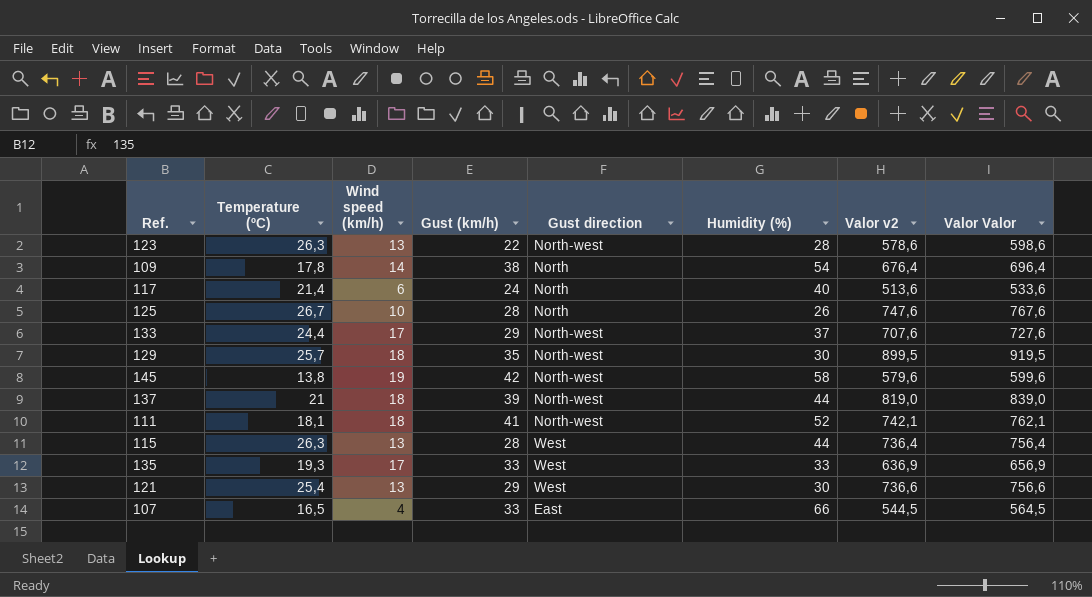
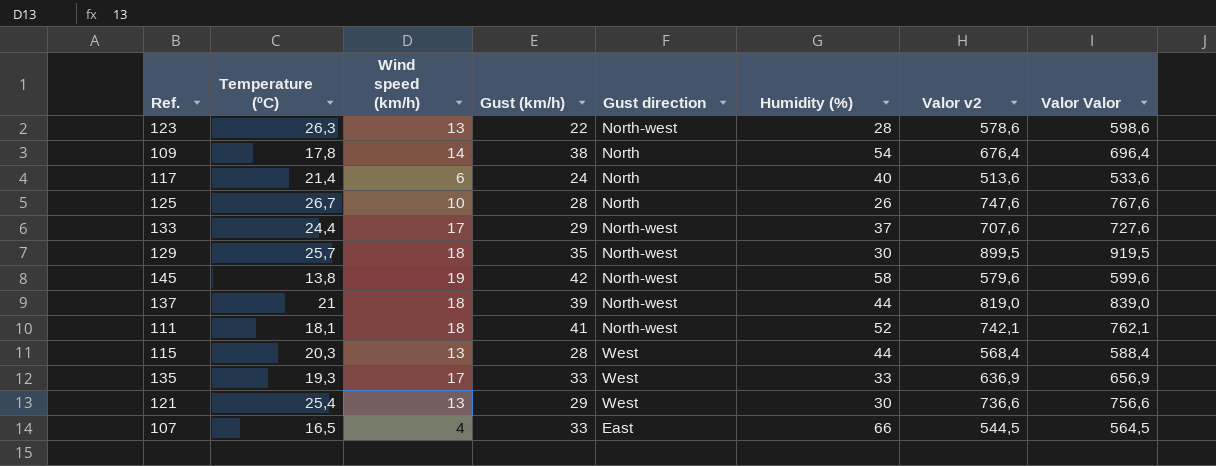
115 | Temperature (ºC): 26,3 -> 20,3
115 | Valor v2: 736,4 -> 568,4
115 | Valor Valor: 756,4 -> 588,4

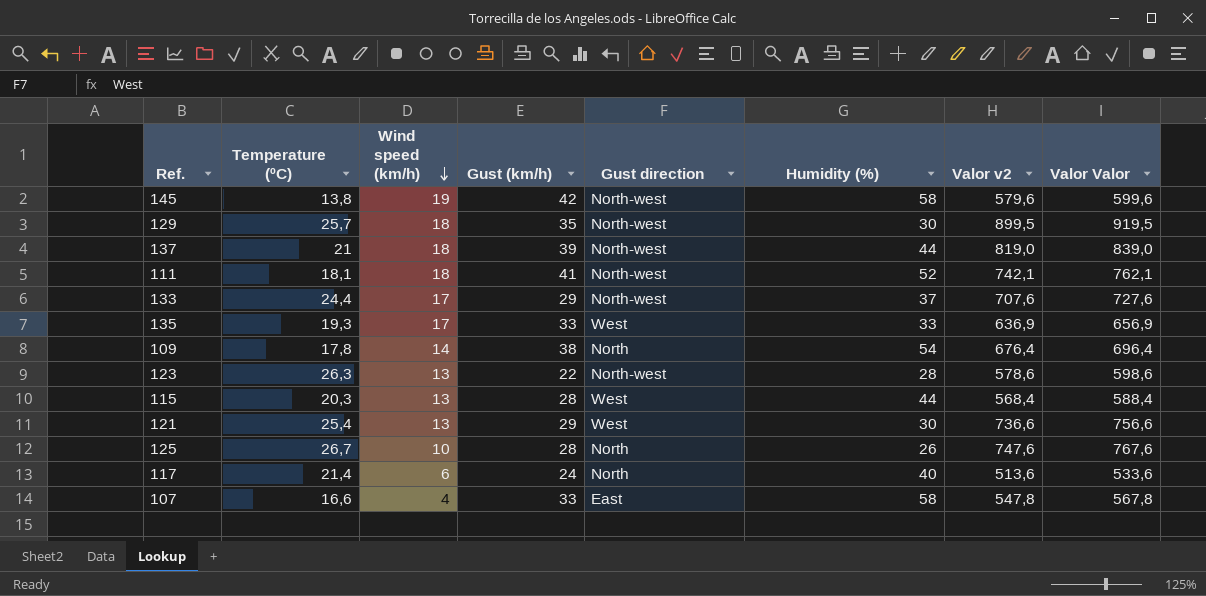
row order: none -> Wind speed (km/h) descending
107 | Temperature (ºC): 16,5 -> 16,6
107 | Humidity (%): 66 -> 58
107 | Valor v2: 544,5 -> 547,8
107 | Valor Valor: 564,5 -> 567,8

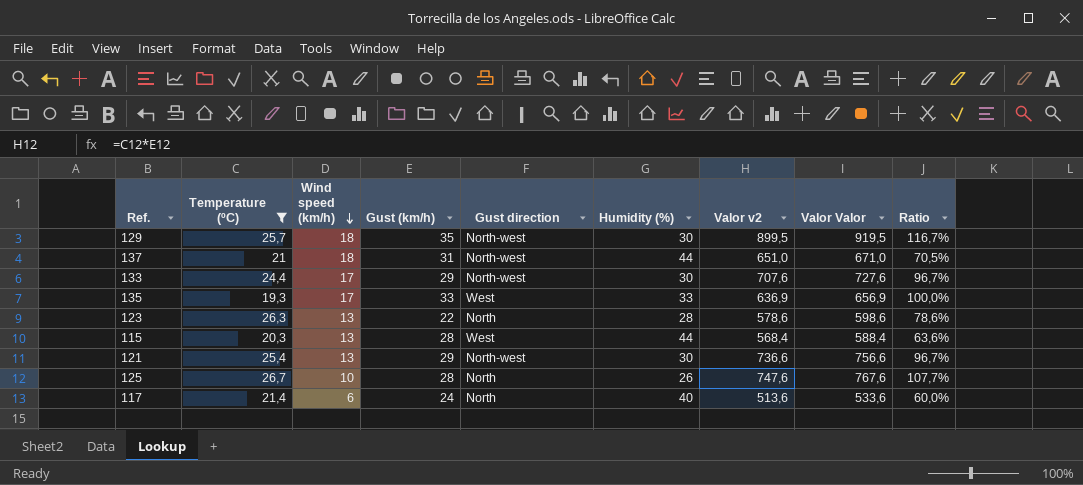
filter: none -> Temperature (ºC) >= 19,3
column Ratio | formula: none -> [Gust (km/h)] / [Humidity (%)]
137 | Gust (km/h): 39 -> 31
137 | Valor v2: 819,0 -> 651,0
137 | Valor Valor: 839,0 -> 671,0
133 | Humidity (%): 37 -> 30
123 | Gust direction: North-west -> North
121 | Gust direction: West -> North-west

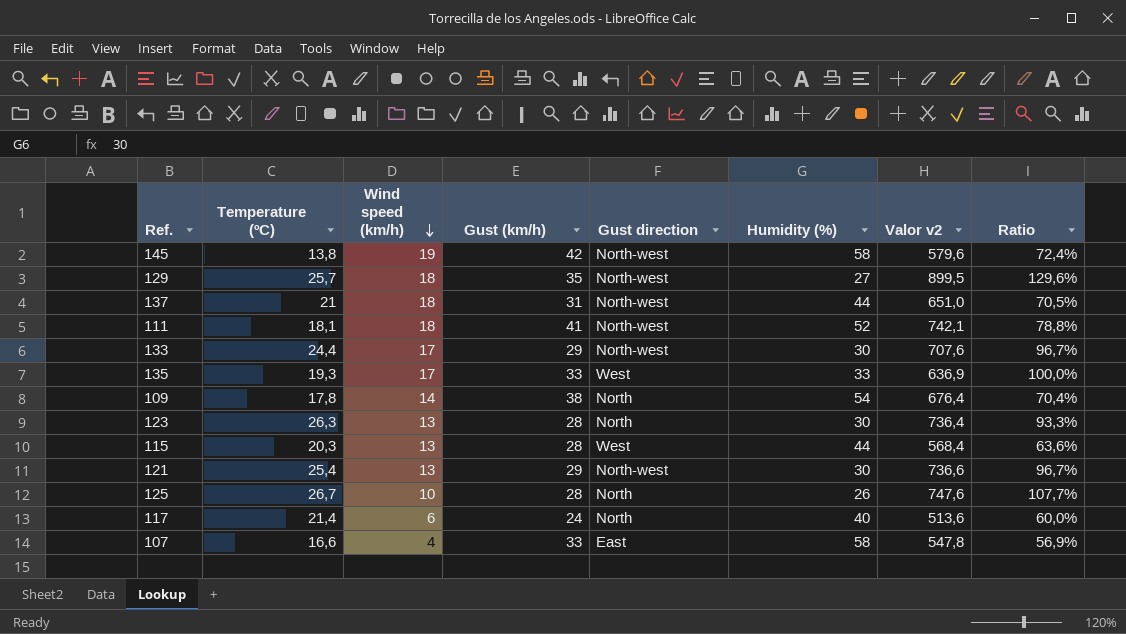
filter: Temperature (ºC) >= 19,3 -> none
column Valor Valor | formula: [Valor v2] + 20 -> none
129 | Humidity (%): 30 -> 27
129 | Ratio: 116,7% -> 129,6%
123 | Gust (km/h): 22 -> 28
123 | Humidity (%): 28 -> 30
123 | Valor v2: 578,6 -> 736,4
123 | Ratio: 78,6% -> 93,3%

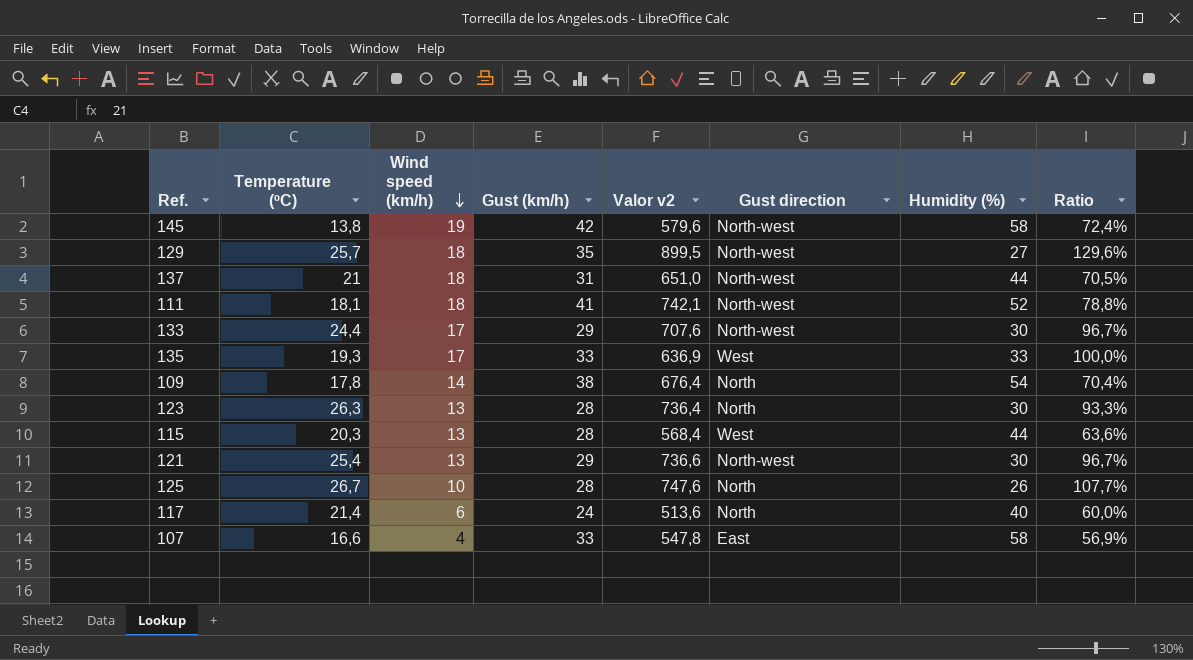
column Valor v2 | position: 7 -> 5

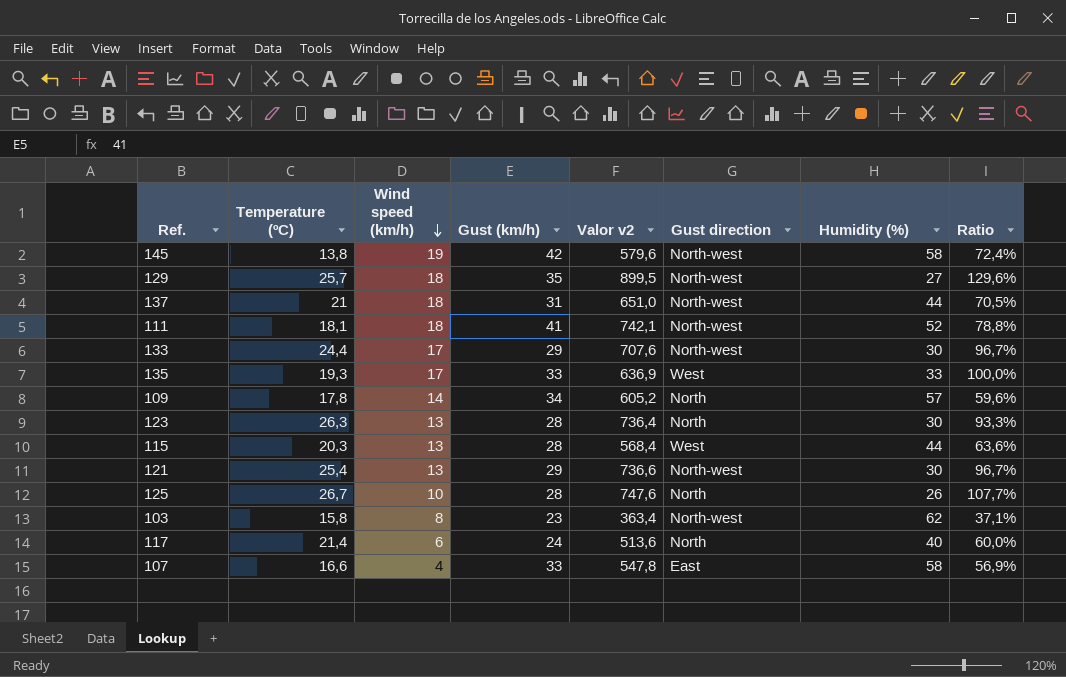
109 | Gust (km/h): 38 -> 34
109 | Valor v2: 676,4 -> 605,2
109 | Humidity (%): 54 -> 57
109 | Ratio: 70,4% -> 59,6%
row 103: none -> 15,8 | 8 | 23 | 363,4 | North-west | 62 | 37,1%

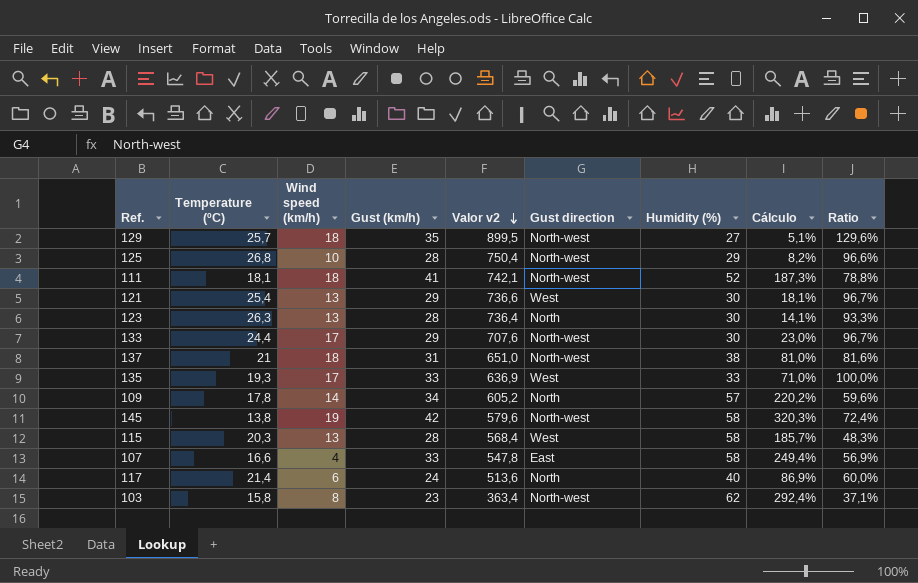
row order: Wind speed (km/h) descending -> Valor v2 descending
column Cálculo | formula: none -> ([Humidity (%)] - [Temperature (ºC)]) / [Temperature (ºC)]
125 | Temperature (ºC): 26,7 -> 26,8
125 | Valor v2: 747,6 -> 750,4
125 | Gust direction: North -> North-west
125 | Humidity (%): 26 -> 29
125 | Ratio: 107,7% -> 96,6%
121 | Gust direction: North-west -> West
137 | Humidity (%): 44 -> 38
137 | Ratio: 70,5% -> 81,6%
115 | Humidity (%): 44 -> 58
115 | Ratio: 63,6% -> 48,3%

